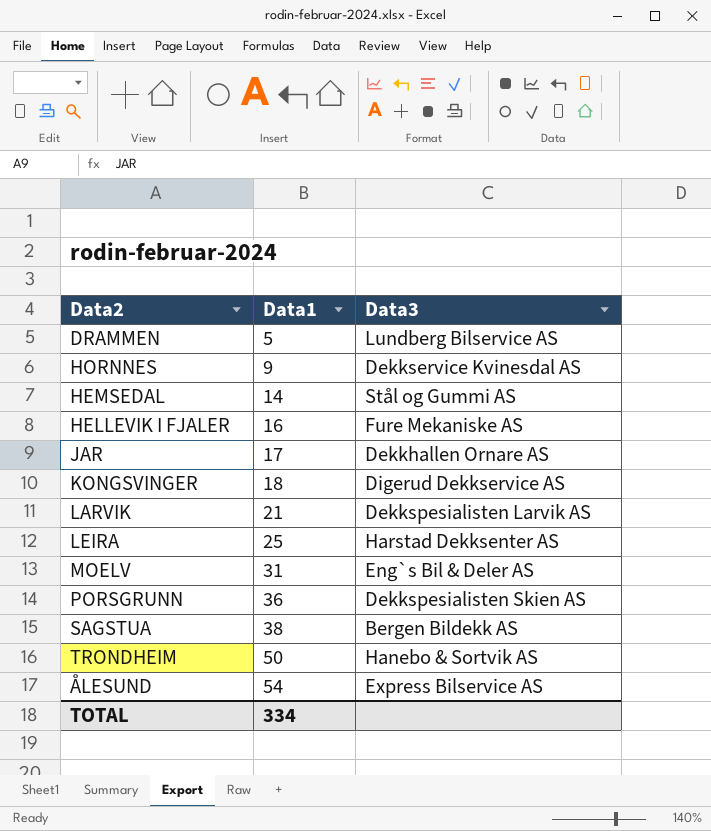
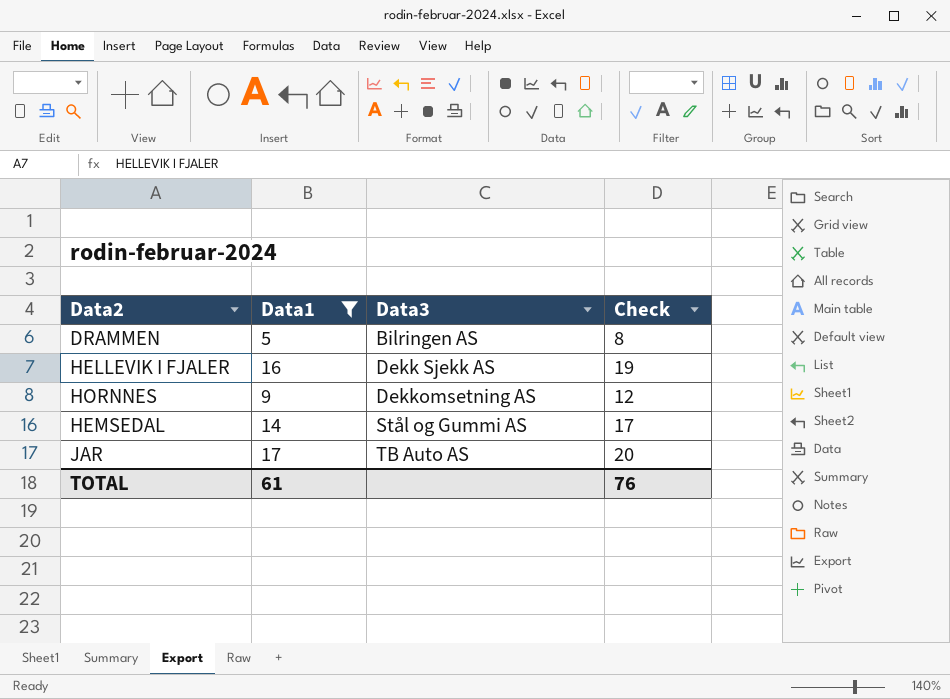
filter: none -> Data1 <= 17
row order: Data1 ascending -> Data3 ascending
column Check | formula: none -> [Data1] + 3
DRAMMEN | Data3: Lundberg Bilservice AS -> Bilringen AS
HELLEVIK I FJALER | Data3: Fure Mekaniske AS -> Dekk Sjekk AS
HORNNES | Data3: Dekkservice Kvinesdal AS -> Dekkomsetning AS
JAR | Data3: Dekkhallen Ornare AS -> TB Auto AS
TOTAL | Data1: 334 -> 61

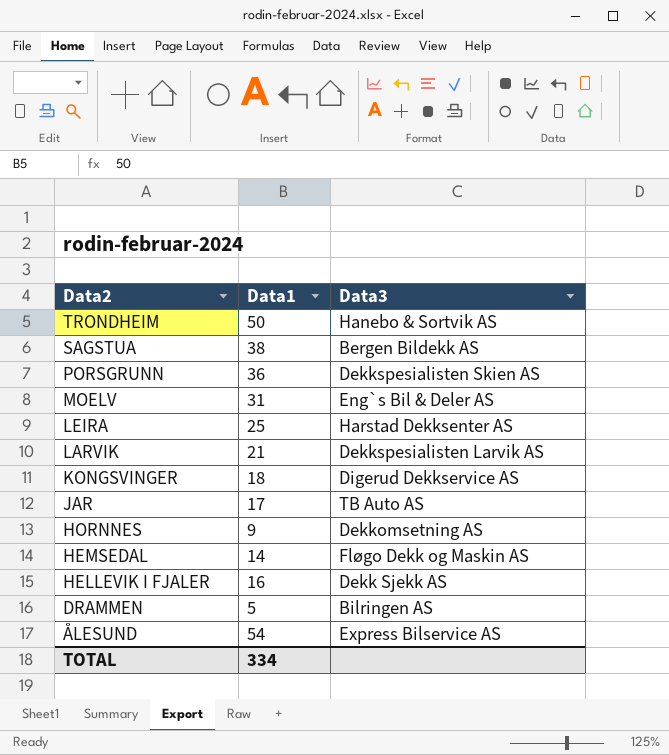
filter: Data1 <= 17 -> none
row order: Data3 ascending -> Data2 descending
column Check | formula: [Data1] + 3 -> none
HEMSEDAL | Data3: Stål og Gummi AS -> Fløgo Dekk og Maskin AS
TOTAL | Data1: 61 -> 334

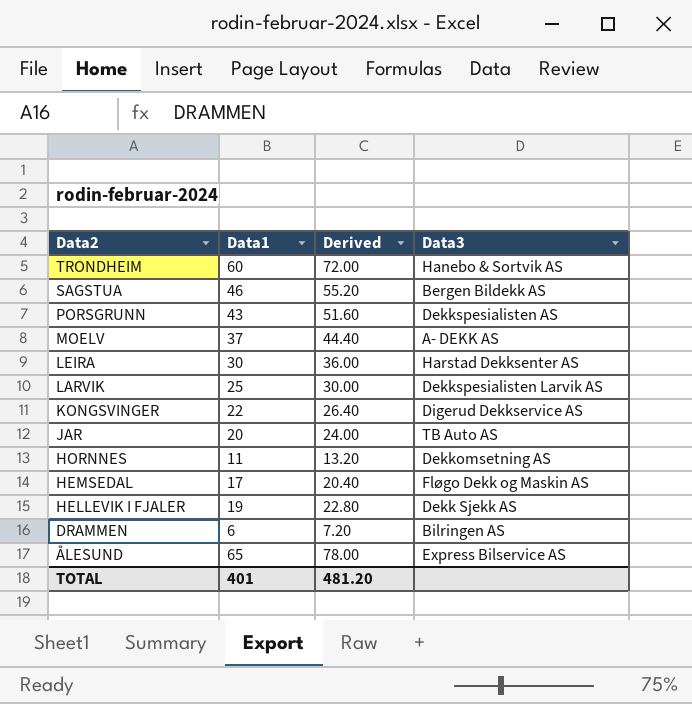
column Derived | formula: none -> [Data1] * 1.2
TRONDHEIM | Data1: 50 -> 60
SAGSTUA | Data1: 38 -> 46
PORSGRUNN | Data1: 36 -> 43
PORSGRUNN | Data3: Dekkspesialisten Skien AS -> Dekkspesialisten AS
MOELV | Data1: 31 -> 37
MOELV | Data3: Eng`s Bil & Deler AS -> A- DEKK AS
LEIRA | Data1: 25 -> 30
LARVIK | Data1: 21 -> 25
KONGSVINGER | Data1: 18 -> 22
JAR | Data1: 17 -> 20
HORNNES | Data1: 9 -> 11
HEMSEDAL | Data1: 14 -> 17
HELLEVIK I FJALER | Data1: 16 -> 19
DRAMMEN | Data1: 5 -> 6
ÅLESUND | Data1: 54 -> 65
TOTAL | Data1: 334 -> 401

